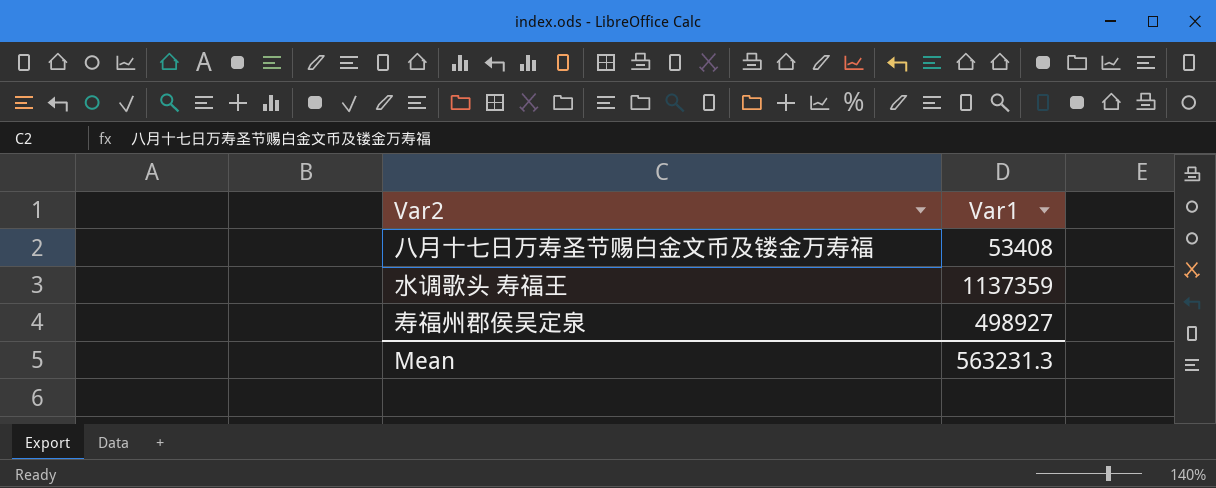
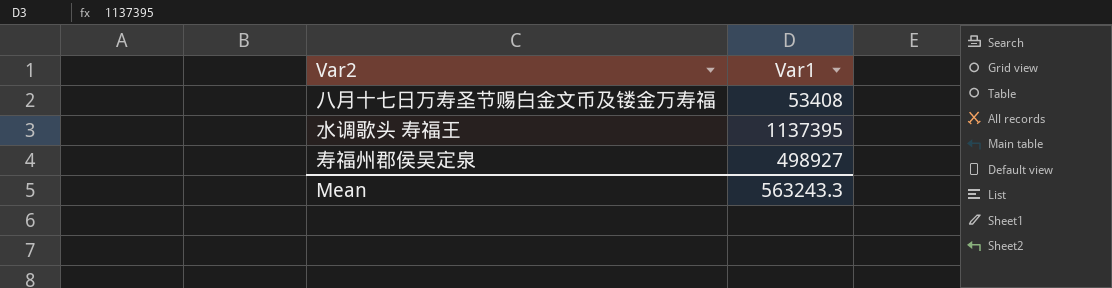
水调歌头 寿福王 | Var1: 1137359 -> 1137395
Mean | Var1: 563231.3 -> 563243.3

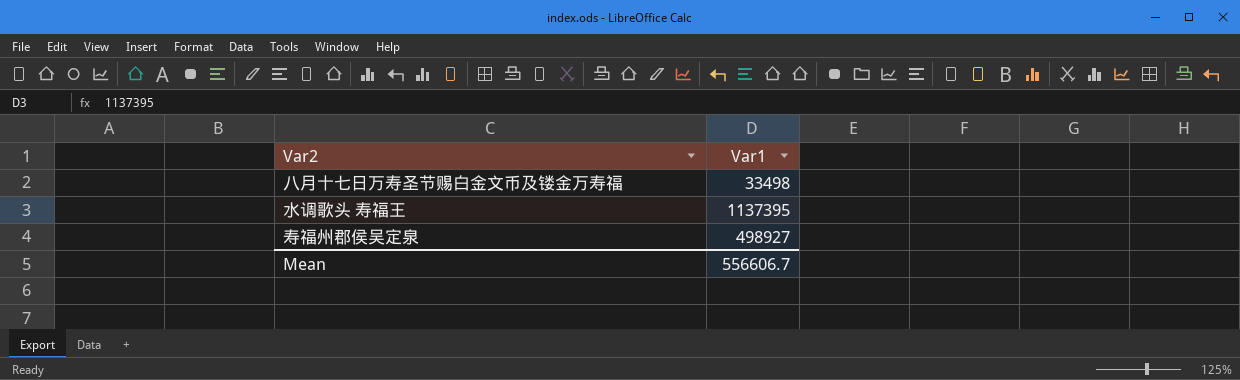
八月十七日万寿圣节赐白金文币及镂金万寿福 | Var1: 53408 -> 33498
Mean | Var1: 563243.3 -> 556606.7

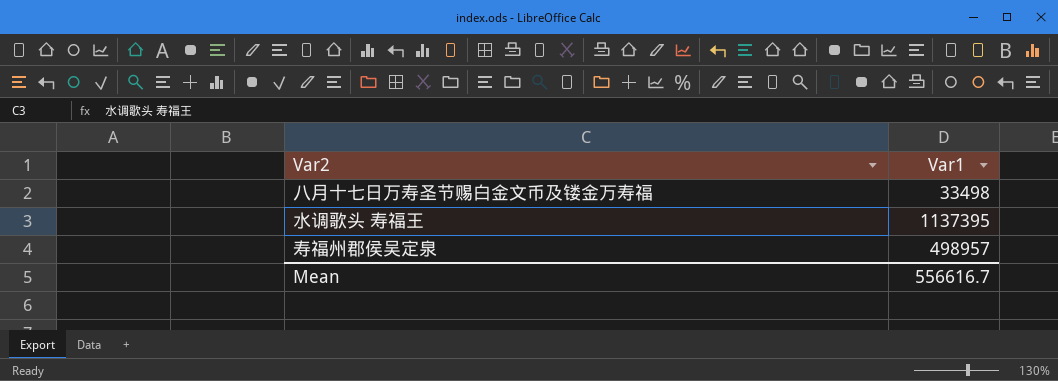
寿福州郡侯吴定泉 | Var1: 498927 -> 498957
Mean | Var1: 556606.7 -> 556616.7

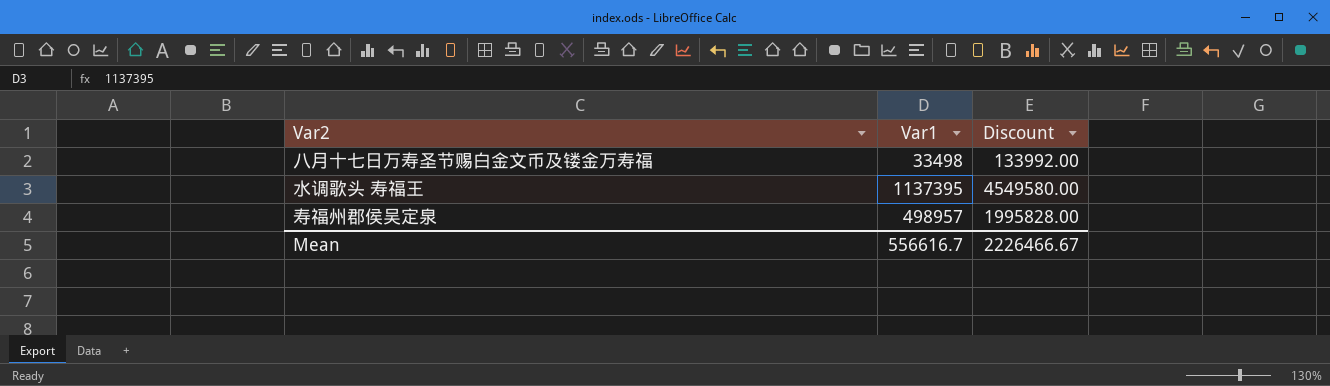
column Discount | formula: none -> [Var1] * 4

